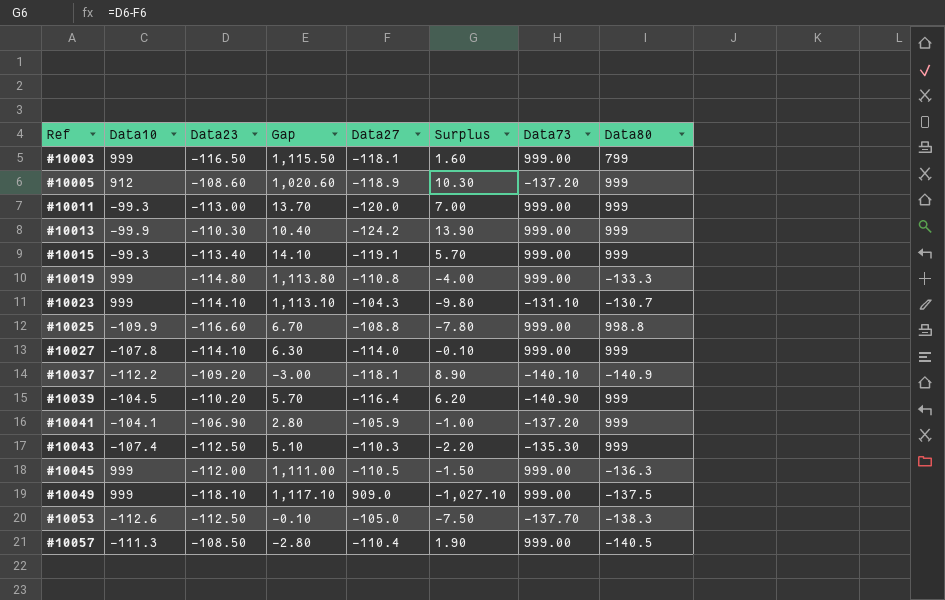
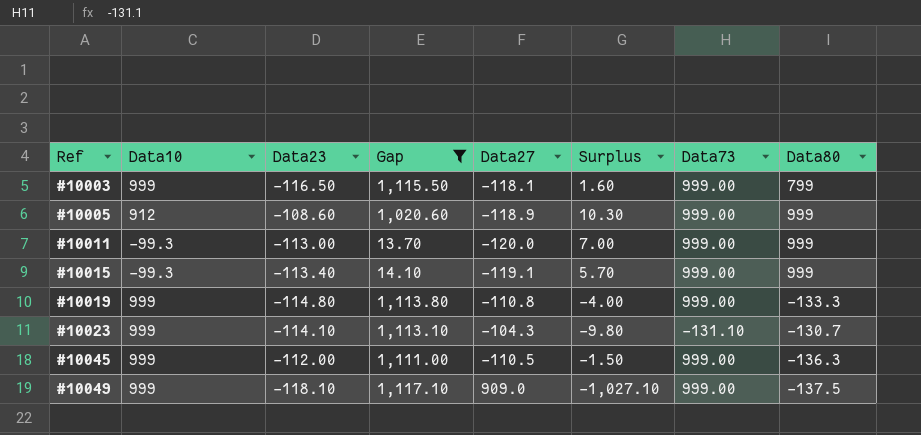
filter: none -> Gap >= 13.70
#10005 | Data73: -137.20 -> 999.00

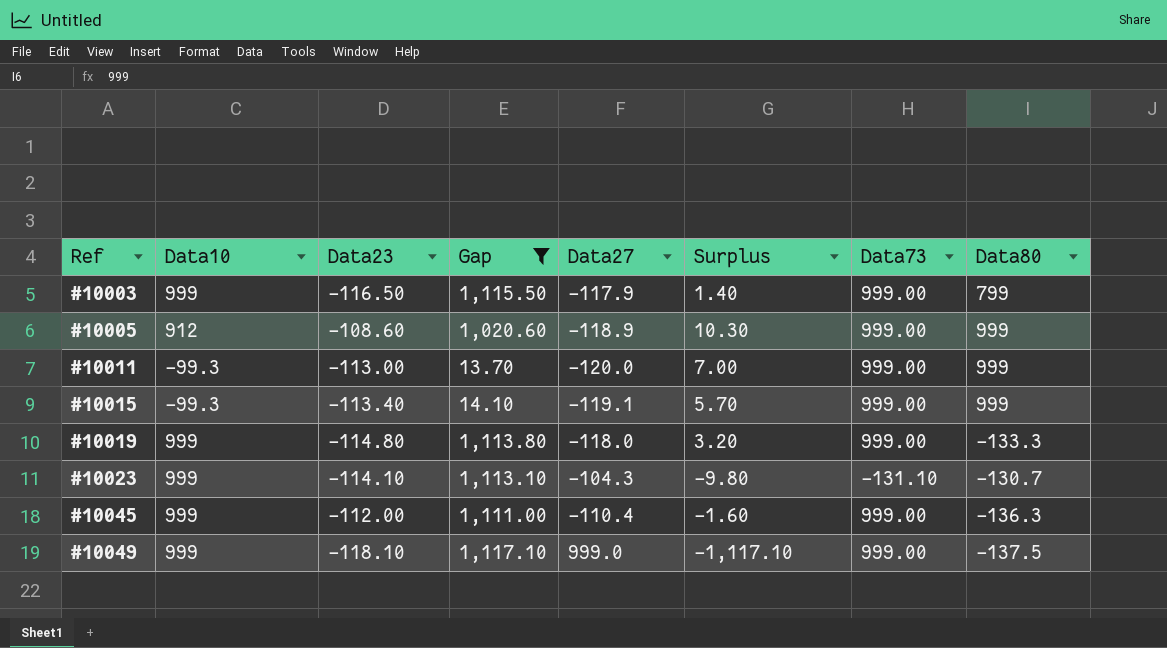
#10003 | Data27: -118.1 -> -117.9
#10003 | Surplus: 1.60 -> 1.40
#10019 | Data27: -110.8 -> -118.0
#10019 | Surplus: -4.00 -> 3.20
#10045 | Data27: -110.5 -> -110.4
#10045 | Surplus: -1.50 -> -1.60
#10049 | Data27: 909.0 -> 999.0
#10049 | Surplus: -1,027.10 -> -1,117.10

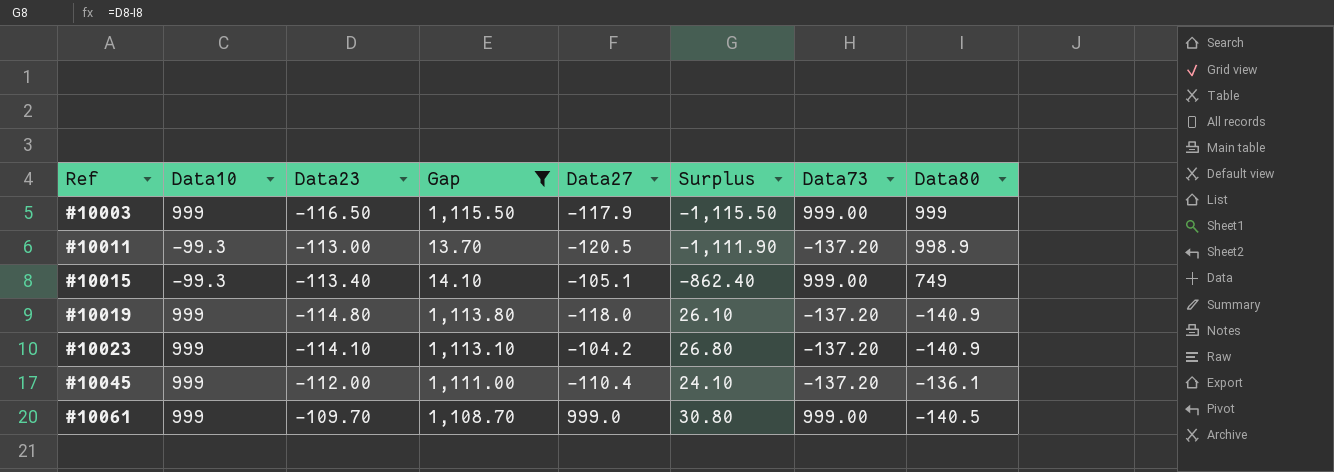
column Surplus | formula: [Data23] - [Data27] -> [Data23] - [Data80]
row #10005: 912 | -108.60 | 1,020.60 | -118.9 | 10.30 | 999.00 | 999 -> none
row #10049: 999 | -118.10 | 1,117.10 | 999.0 | -1,117.10 | 999.00 | -137.5 -> none
#10003 | Data80: 799 -> 999
#10011 | Data27: -120.0 -> -120.5
#10011 | Data73: 999.00 -> -137.20
#10011 | Data80: 999 -> 998.9
#10015 | Data27: -119.1 -> -105.1
#10015 | Data80: 999 -> 749
#10019 | Data73: 999.00 -> -137.20
#10019 | Data80: -133.3 -> -140.9
#10023 | Data27: -104.3 -> -104.2
#10023 | Data73: -131.10 -> -137.20
#10023 | Data80: -130.7 -> -140.9
#10045 | Data73: 999.00 -> -137.20
#10045 | Data80: -136.3 -> -136.1
row #10061: none -> 999 | -109.70 | 1,108.70 | 999.0 | 30.80 | 999.00 | -140.5

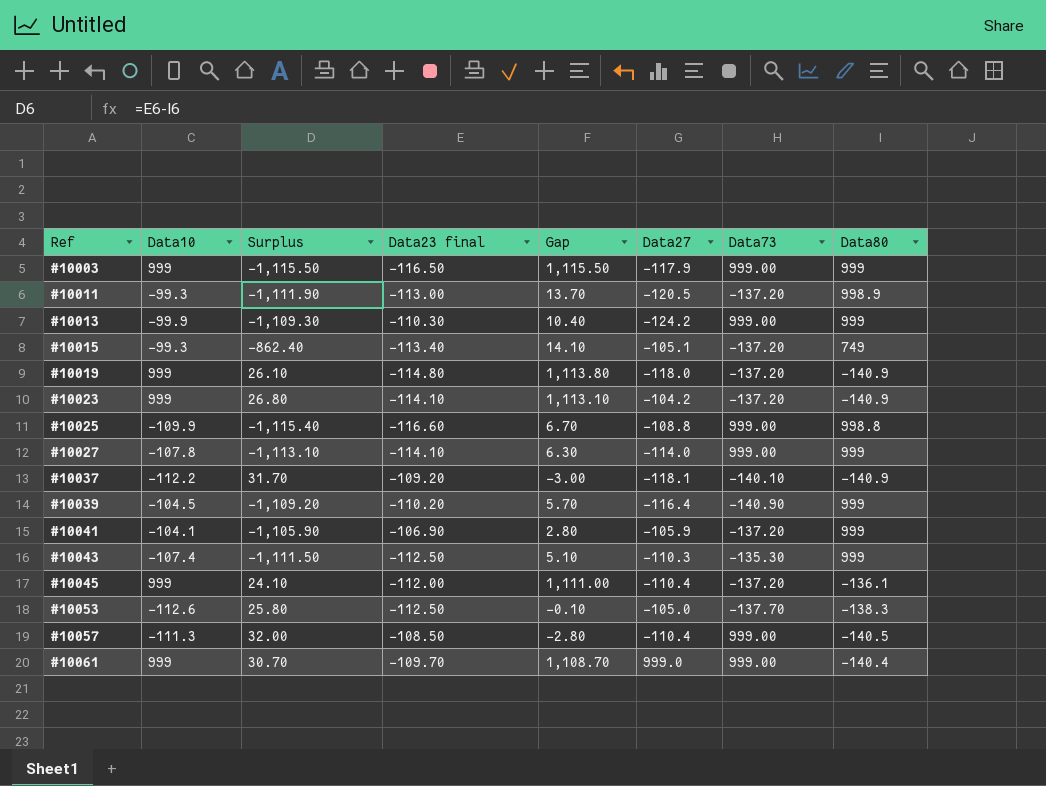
filter: Gap >= 13.70 -> none
column Surplus | position: 6 -> 3
column name: Data23 -> Data23 final
#10015 | Data73: 999.00 -> -137.20
#10061 | Surplus: 30.80 -> 30.70
#10061 | Data80: -140.5 -> -140.4

